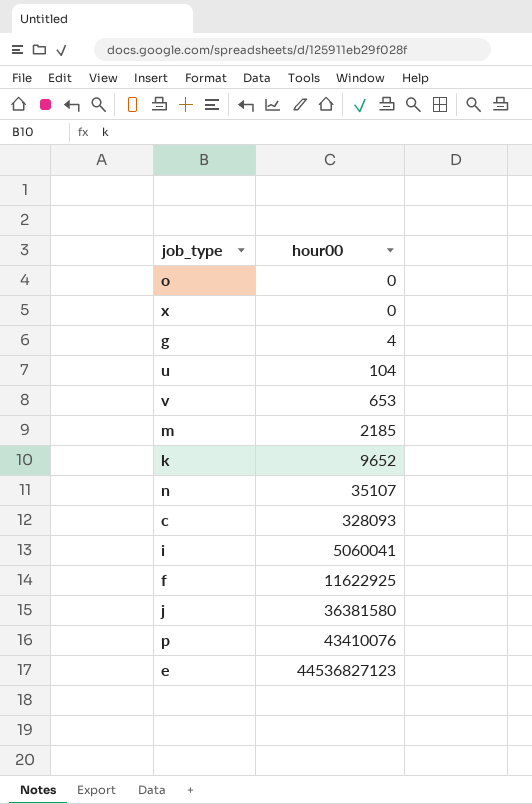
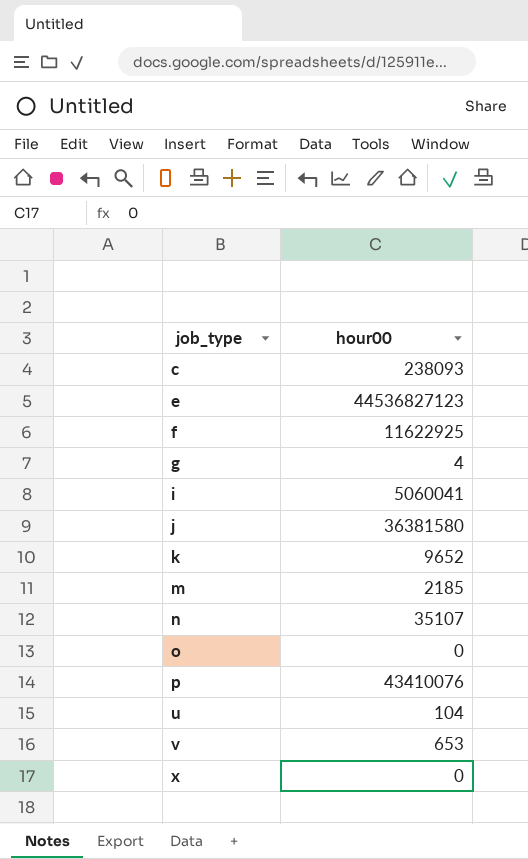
row order: hour00 ascending -> job_type ascending
c | hour00: 328093 -> 238093

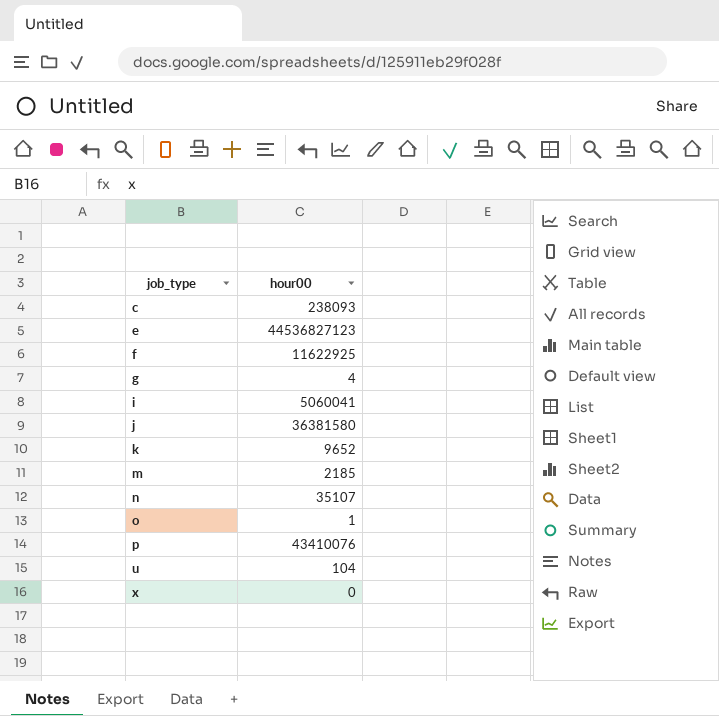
row v: 653 -> none
o | hour00: 0 -> 1

